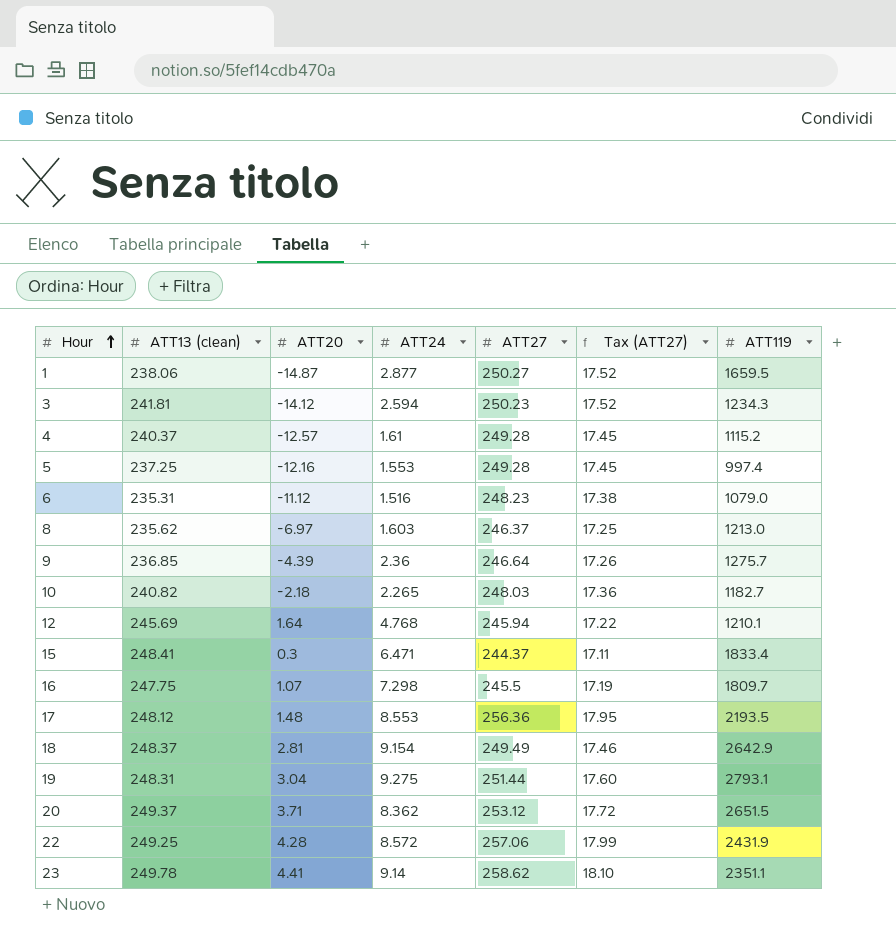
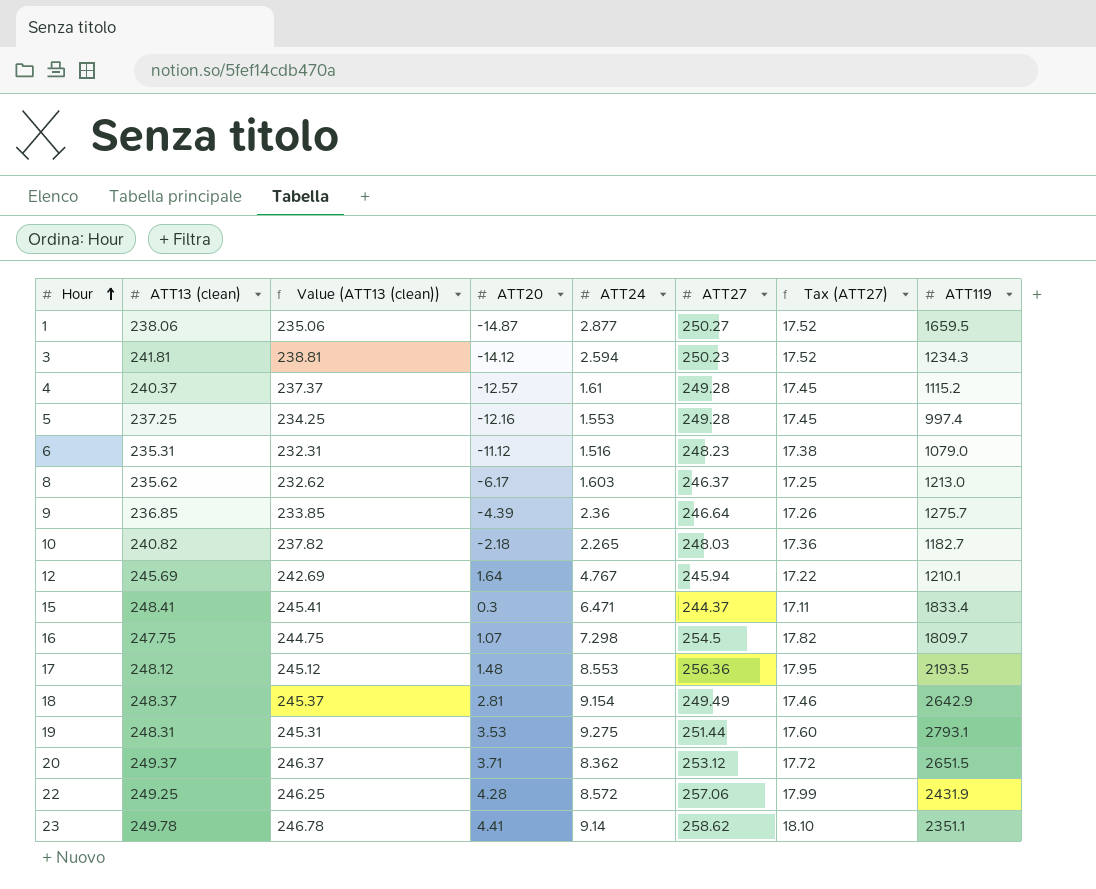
column Value (ATT13 (clean)) | formula: none -> [ATT13 (clean)] - 3
8 | ATT20: -6.97 -> -6.17
12 | ATT24: 4.768 -> 4.767
16 | ATT27: 245.5 -> 254.5
16 | Tax (ATT27): 17.19 -> 17.82
19 | ATT20: 3.04 -> 3.53

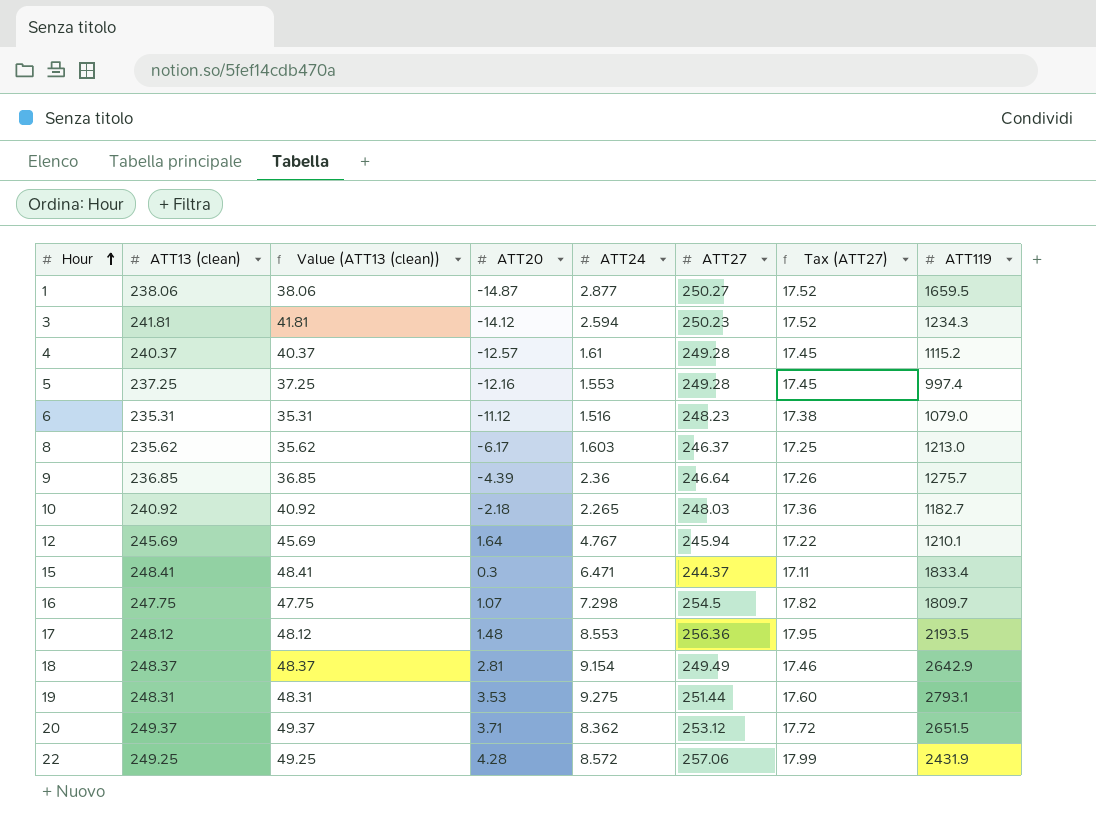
column Value (ATT13 (clean)) | formula: [ATT13 (clean)] - 3 -> [ATT13 (clean)] - 200
row 23: 249.78 | 246.78 | 4.41 | 9.14 | 258.62 | 18.10 | 2351.1 -> none
10 | ATT13 (clean): 240.82 -> 240.92

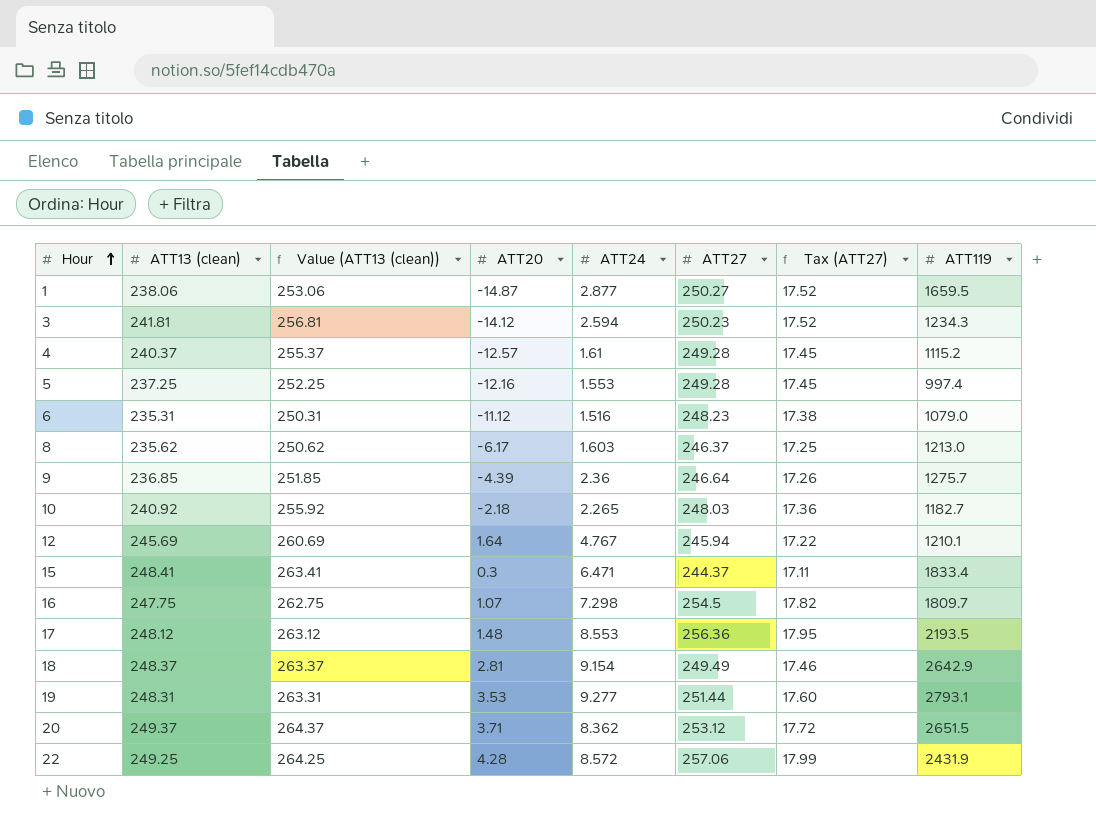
column Value (ATT13 (clean)) | formula: [ATT13 (clean)] - 200 -> [ATT13 (clean)] + 15
19 | ATT24: 9.275 -> 9.277

